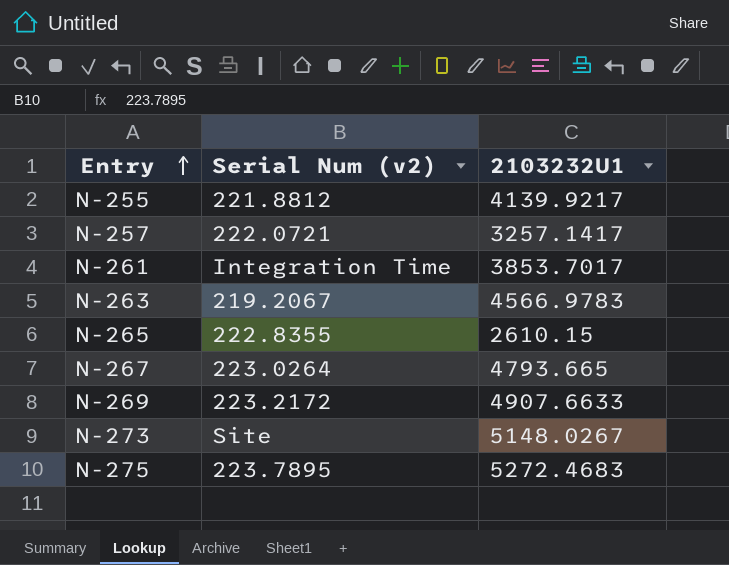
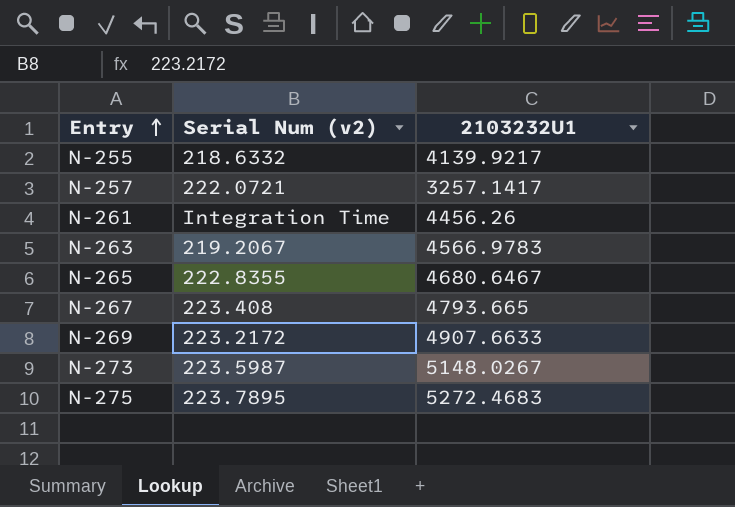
N-255 | Serial Num (v2): 221.8812 -> 218.6332
N-261 | 2103232U1: 3853.7017 -> 4456.26
N-265 | 2103232U1: 2610.15 -> 4680.6467
N-267 | Serial Num (v2): 223.0264 -> 223.408
N-273 | Serial Num (v2): Site -> 223.5987

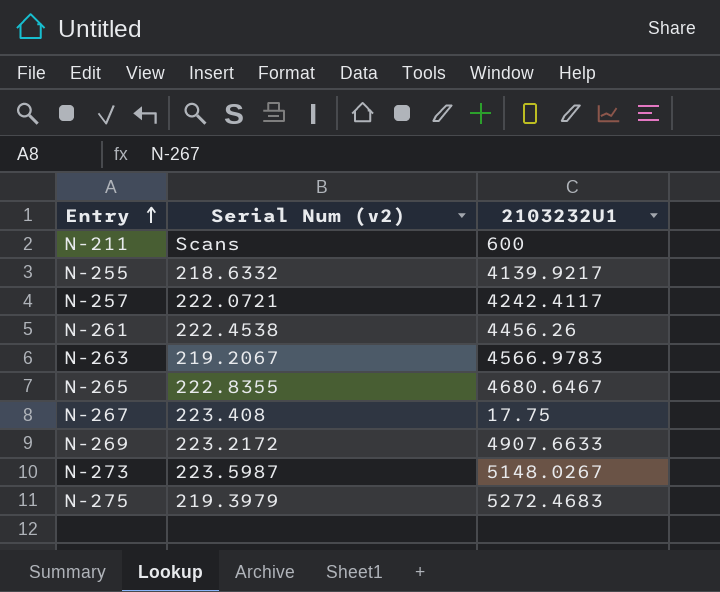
row N-211: none -> Scans | 600
N-257 | 2103232U1: 3257.1417 -> 4242.4117
N-261 | Serial Num (v2): Integration Time -> 222.4538
N-267 | 2103232U1: 4793.665 -> 17.75
N-275 | Serial Num (v2): 223.7895 -> 219.3979

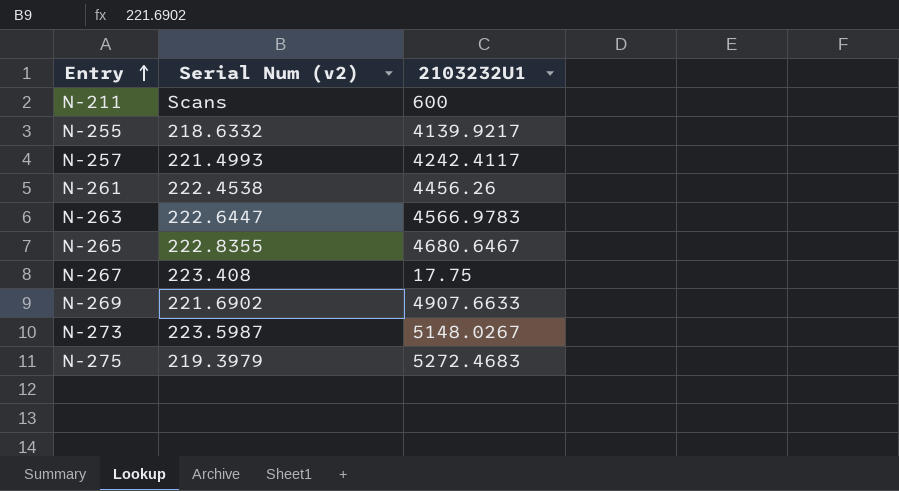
N-257 | Serial Num (v2): 222.0721 -> 221.4993
N-263 | Serial Num (v2): 219.2067 -> 222.6447
N-269 | Serial Num (v2): 223.2172 -> 221.6902

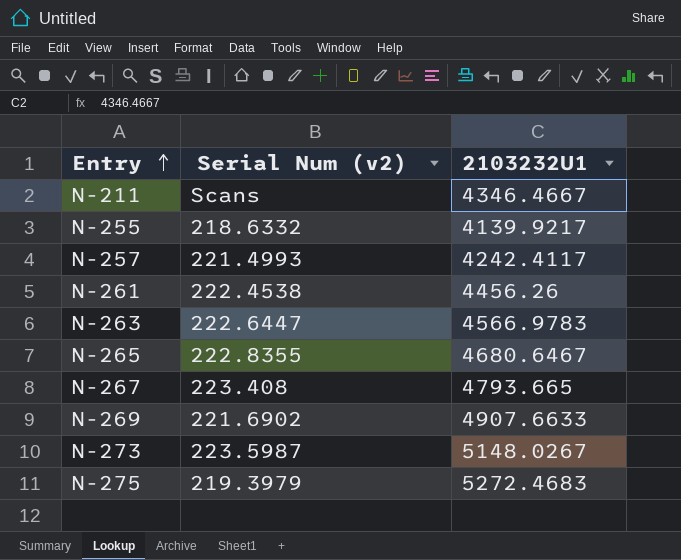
N-211 | 2103232U1: 600 -> 4346.4667
N-267 | 2103232U1: 17.75 -> 4793.665

